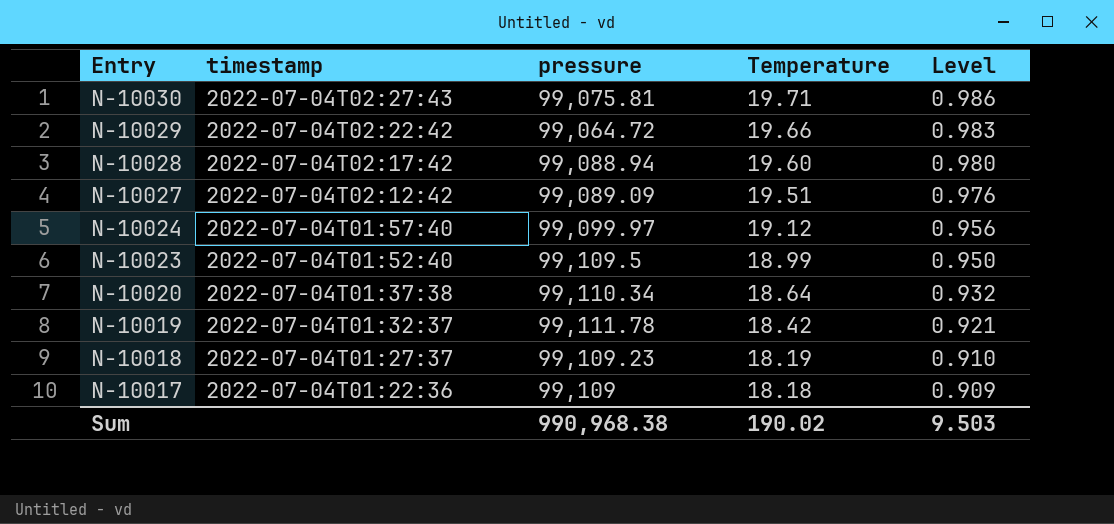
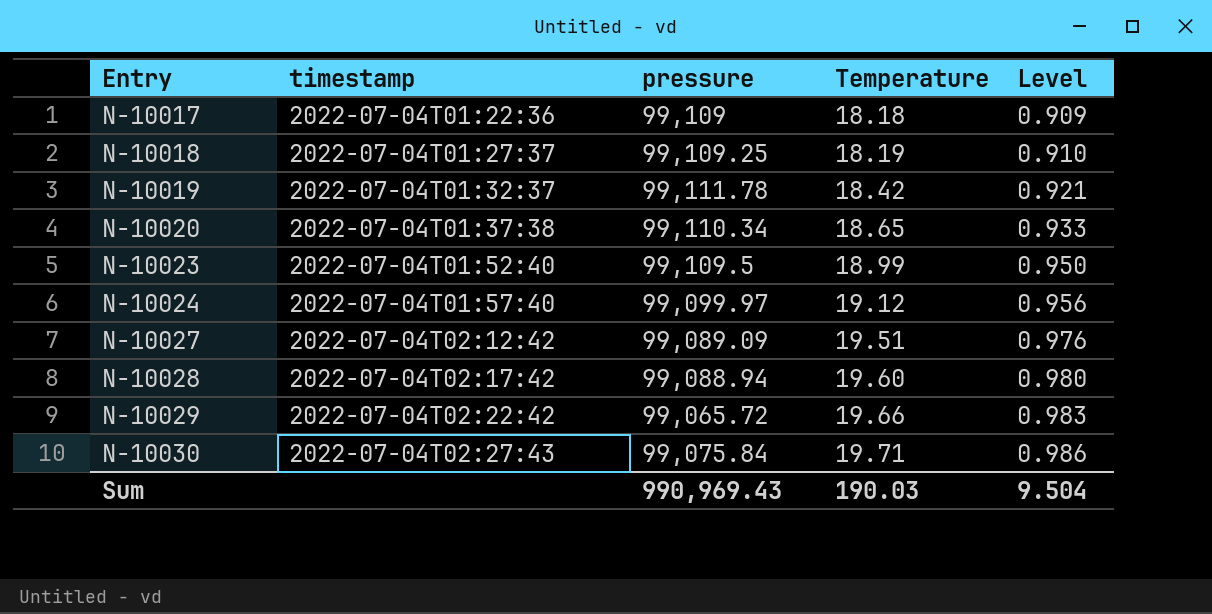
row order: Entry descending -> Entry ascending
N-10018 | pressure: 99,109.23 -> 99,109.25
N-10020 | Temperature: 18.64 -> 18.65
N-10020 | Level: 0.932 -> 0.933
N-10029 | pressure: 99,064.72 -> 99,065.72
N-10030 | pressure: 99,075.81 -> 99,075.84
Sum | pressure: 990,968.38 -> 990,969.43
Sum | Temperature: 190.02 -> 190.03
Sum | Level: 9.503 -> 9.504

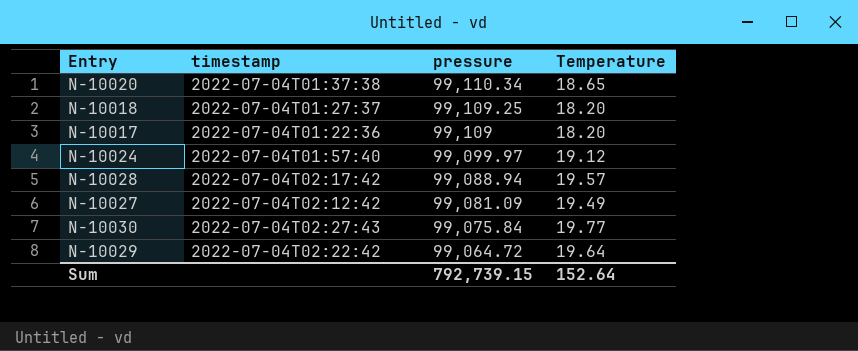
row order: Entry ascending -> pressure descending
column Level | formula: [Temperature] * 0.05 -> none
row N-10019: 2022-07-04T01:32:37 | 99,111.78 | 18.42 | 0.921 -> none
row N-10023: 2022-07-04T01:52:40 | 99,109.5 | 18.99 | 0.950 -> none
N-10018 | Temperature: 18.19 -> 18.20
N-10017 | Temperature: 18.18 -> 18.20
N-10028 | Temperature: 19.60 -> 19.57
N-10027 | pressure: 99,089.09 -> 99,081.09
N-10027 | Temperature: 19.51 -> 19.49
N-10030 | Temperature: 19.71 -> 19.77
N-10029 | pressure: 99,065.72 -> 99,064.72
N-10029 | Temperature: 19.66 -> 19.64
Sum | pressure: 990,969.43 -> 792,739.15
Sum | Temperature: 190.03 -> 152.64

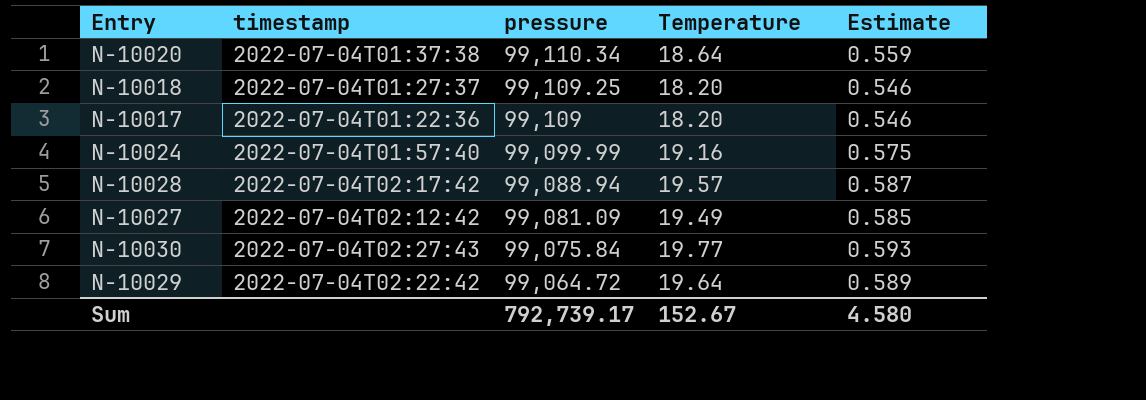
column Estimate | formula: none -> [Temperature] * 0.03
N-10020 | Temperature: 18.65 -> 18.64
N-10024 | pressure: 99,099.97 -> 99,099.99
N-10024 | Temperature: 19.12 -> 19.16
Sum | pressure: 792,739.15 -> 792,739.17
Sum | Temperature: 152.64 -> 152.67

